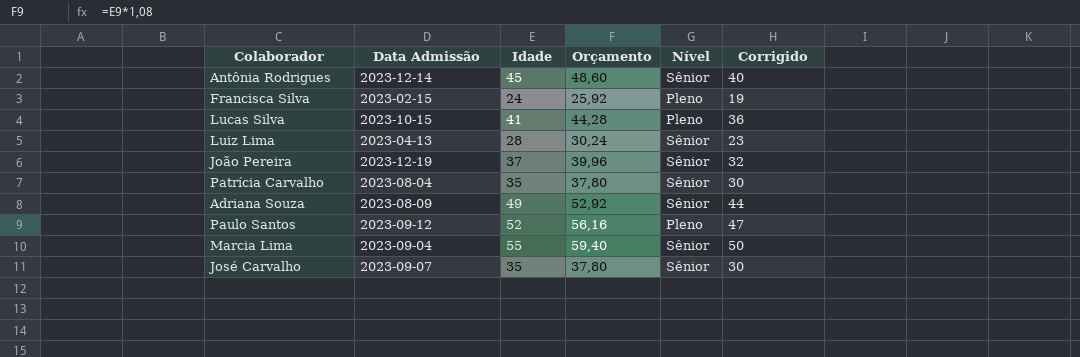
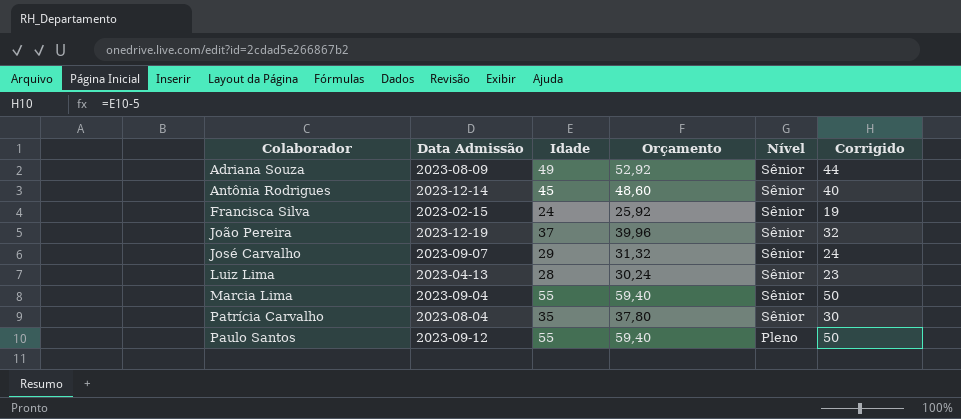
row order: none -> Colaborador ascending
row Lucas Silva: 2023-10-15 | 41 | 44,28 | Pleno | 36 -> none
Francisca Silva | Nível: Pleno -> Sênior
José Carvalho | Idade: 35 -> 29
José Carvalho | Orçamento: 37,80 -> 31,32
José Carvalho | Corrigido: 30 -> 24
Paulo Santos | Idade: 52 -> 55
Paulo Santos | Orçamento: 56,16 -> 59,40
Paulo Santos | Corrigido: 47 -> 50

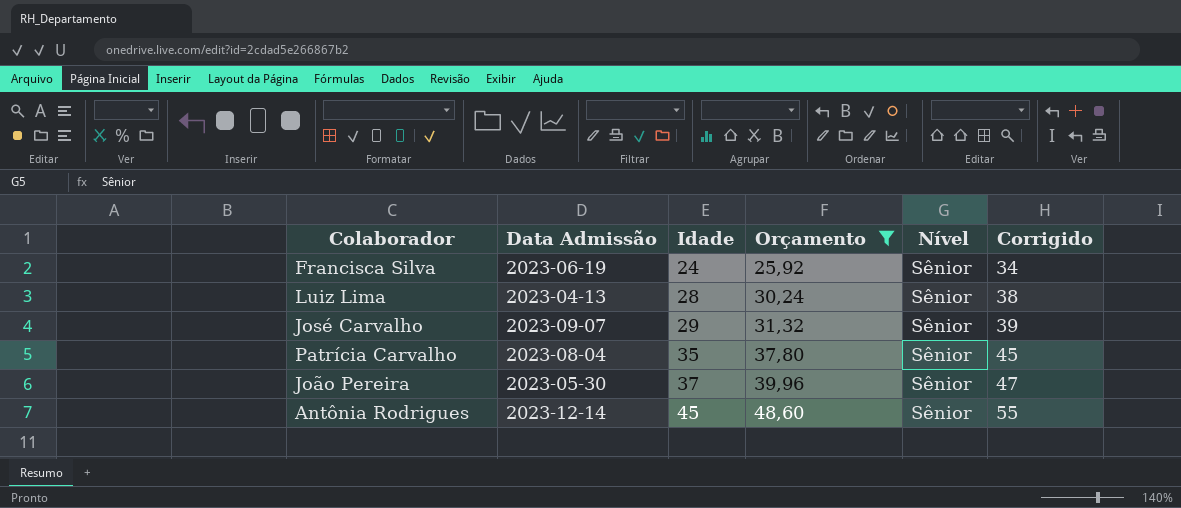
filter: none -> Orçamento <= 48,60
row order: Colaborador ascending -> Idade ascending
column Corrigido | formula: [Idade] - 5 -> [Idade] + 10
Francisca Silva | Data Admissão: 2023-02-15 -> 2023-06-19
João Pereira | Data Admissão: 2023-12-19 -> 2023-05-30

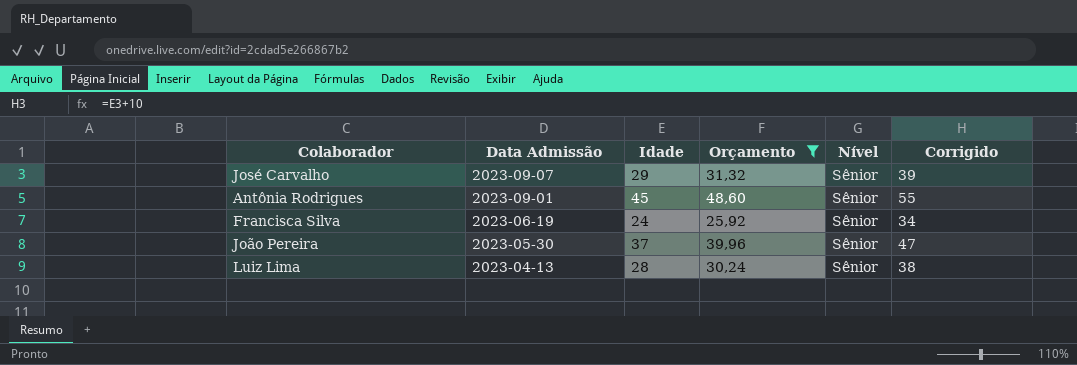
row order: Idade ascending -> Data Admissão descending
row Patrícia Carvalho: 2023-08-04 | 35 | 37,80 | Sênior | 45 -> none
Antônia Rodrigues | Data Admissão: 2023-12-14 -> 2023-09-01

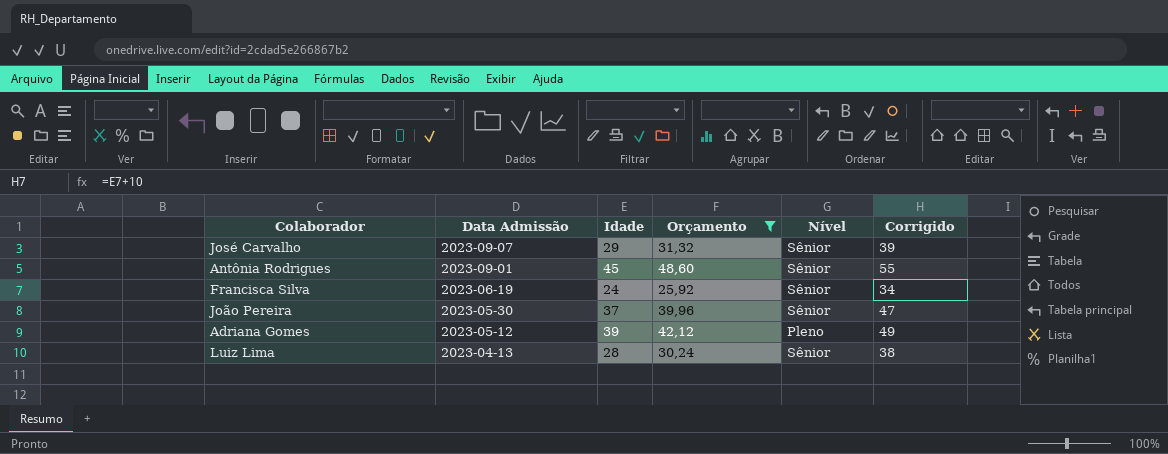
row Adriana Gomes: none -> 2023-05-12 | 39 | 42,12 | Pleno | 49

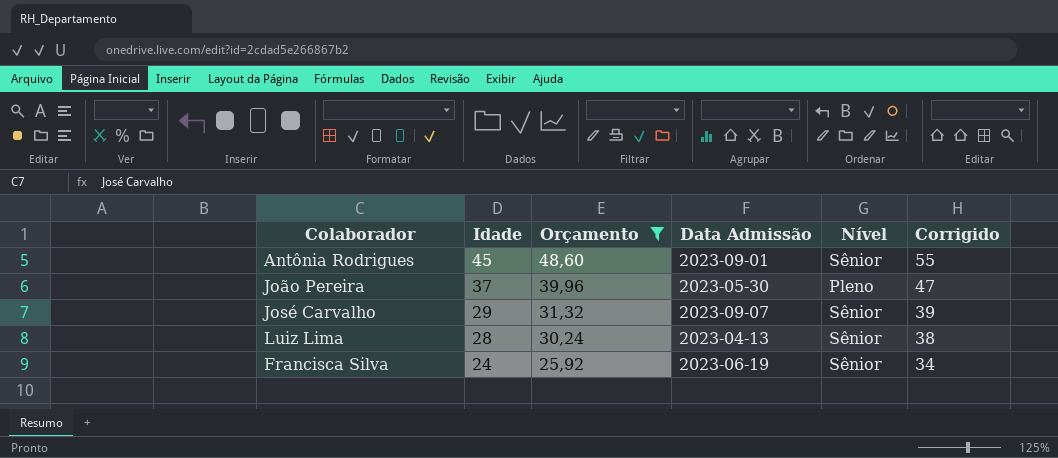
row order: Data Admissão descending -> Idade descending
column Data Admissão | position: 2 -> 4
row Adriana Gomes: 2023-05-12 | 39 | 42,12 | Pleno | 49 -> none
João Pereira | Nível: Sênior -> Pleno

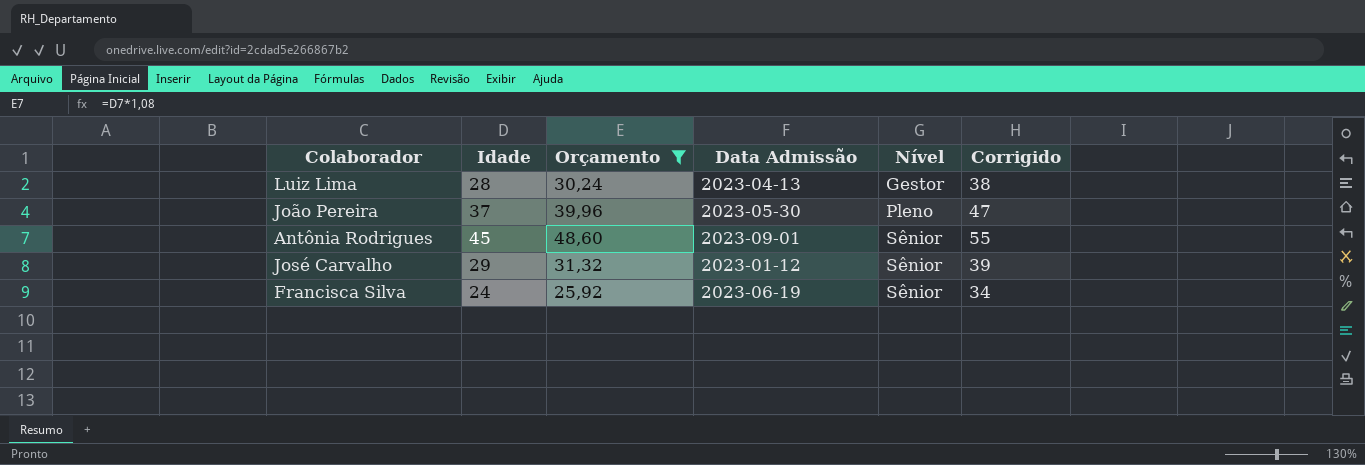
row order: Idade descending -> Nível ascending
Luiz Lima | Nível: Sênior -> Gestor
José Carvalho | Data Admissão: 2023-09-07 -> 2023-01-12

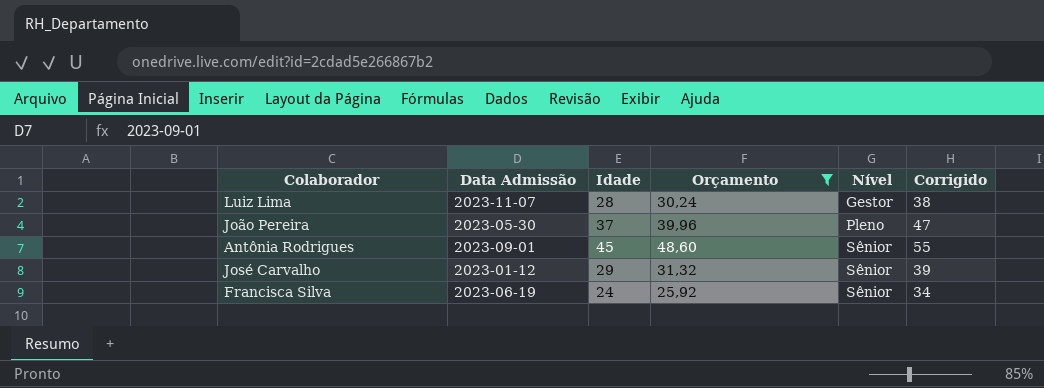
column Data Admissão | position: 4 -> 2
Luiz Lima | Data Admissão: 2023-04-13 -> 2023-11-07

